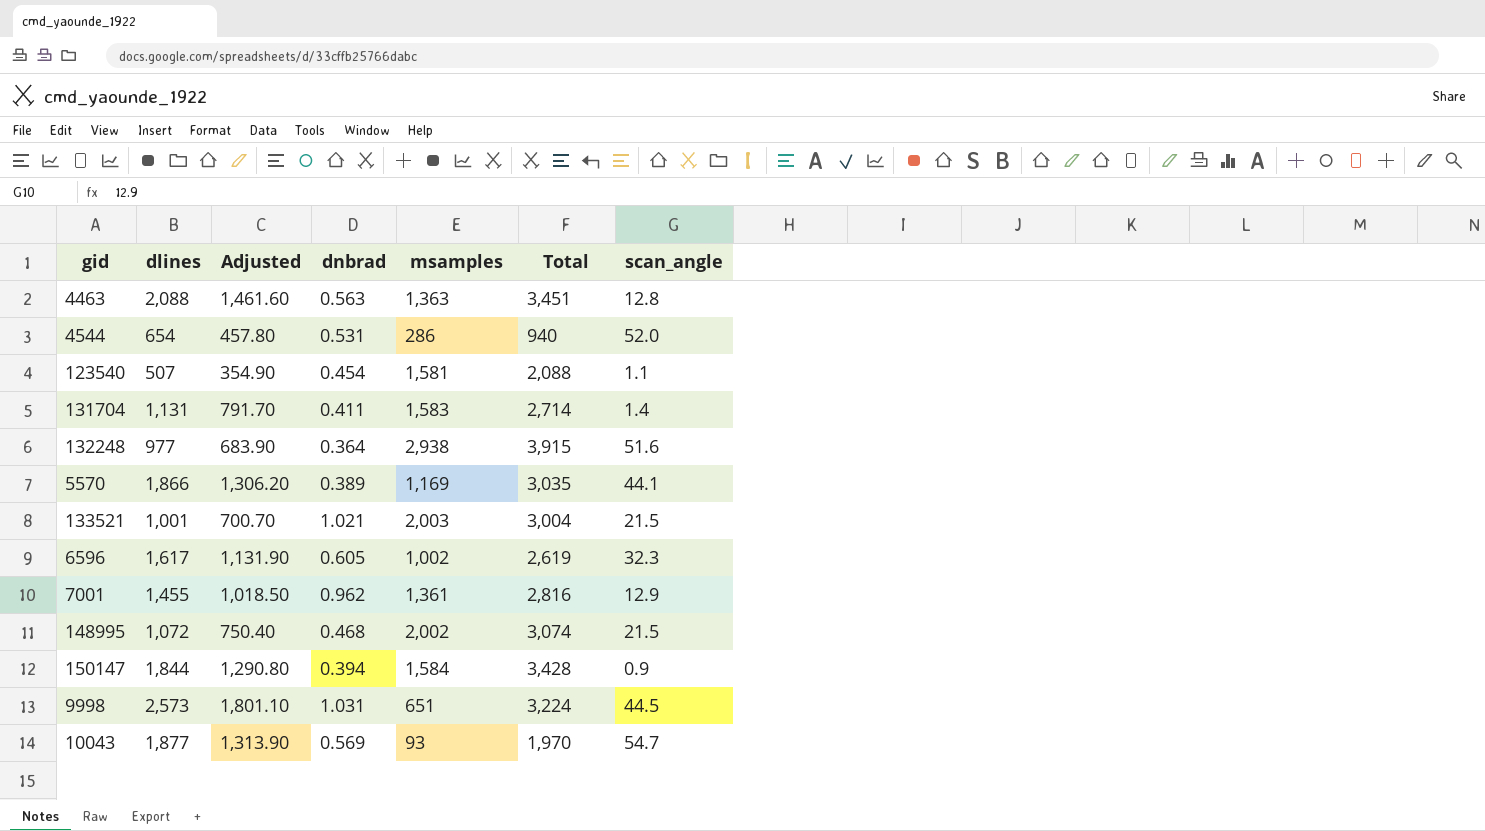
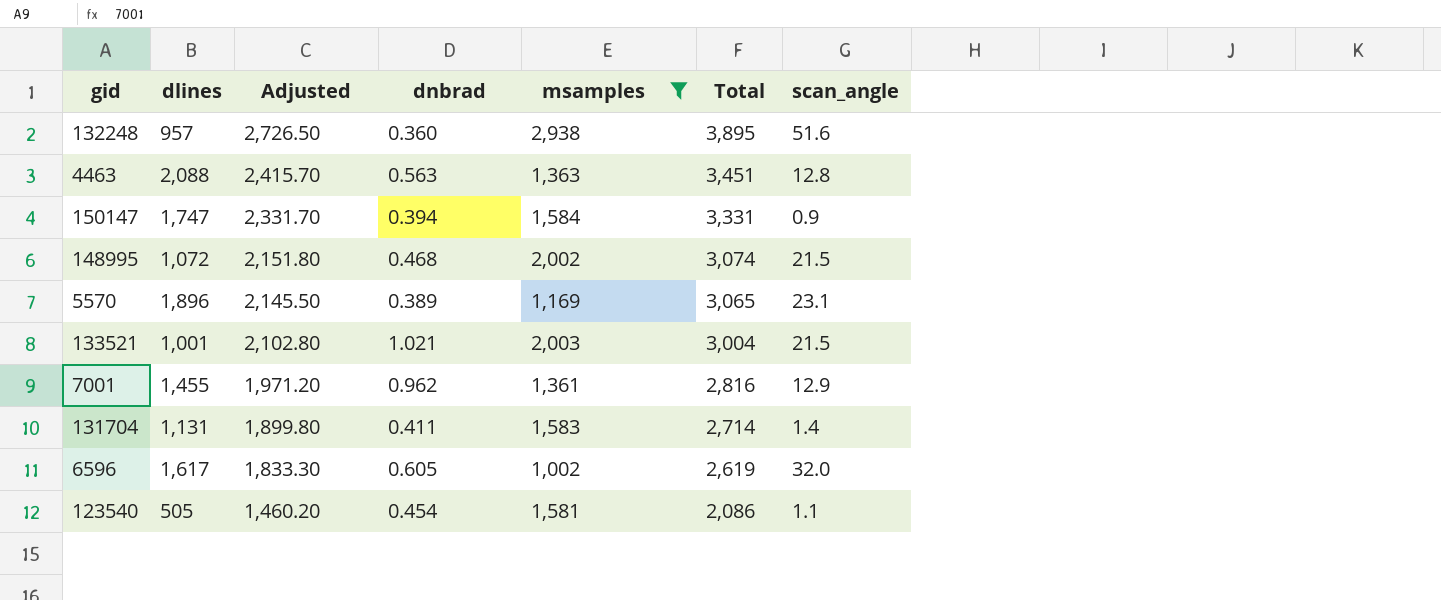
filter: none -> msamples >= 1,002
row order: none -> Adjusted descending
column Adjusted | formula: [dlines] * 0.7 -> [Total] * 0.7
132248 | dlines: 977 -> 957
132248 | dnbrad: 0.364 -> 0.360
132248 | Total: 3,915 -> 3,895
150147 | dlines: 1,844 -> 1,747
150147 | Total: 3,428 -> 3,331
5570 | dlines: 1,866 -> 1,896
5570 | Total: 3,035 -> 3,065
5570 | scan_angle: 44.1 -> 23.1
6596 | scan_angle: 32.3 -> 32.0
123540 | dlines: 507 -> 505
123540 | Total: 2,088 -> 2,086

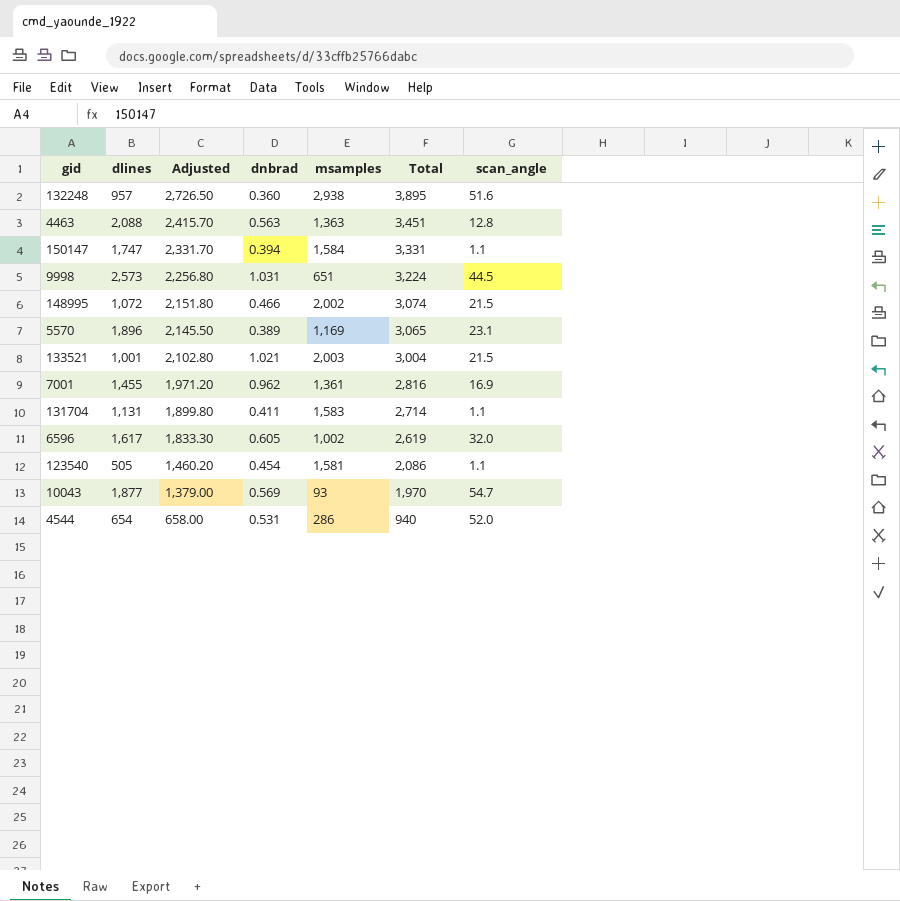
filter: msamples >= 1,002 -> none
150147 | scan_angle: 0.9 -> 1.1
148995 | dnbrad: 0.468 -> 0.466
7001 | scan_angle: 12.9 -> 16.9
131704 | scan_angle: 1.4 -> 1.1

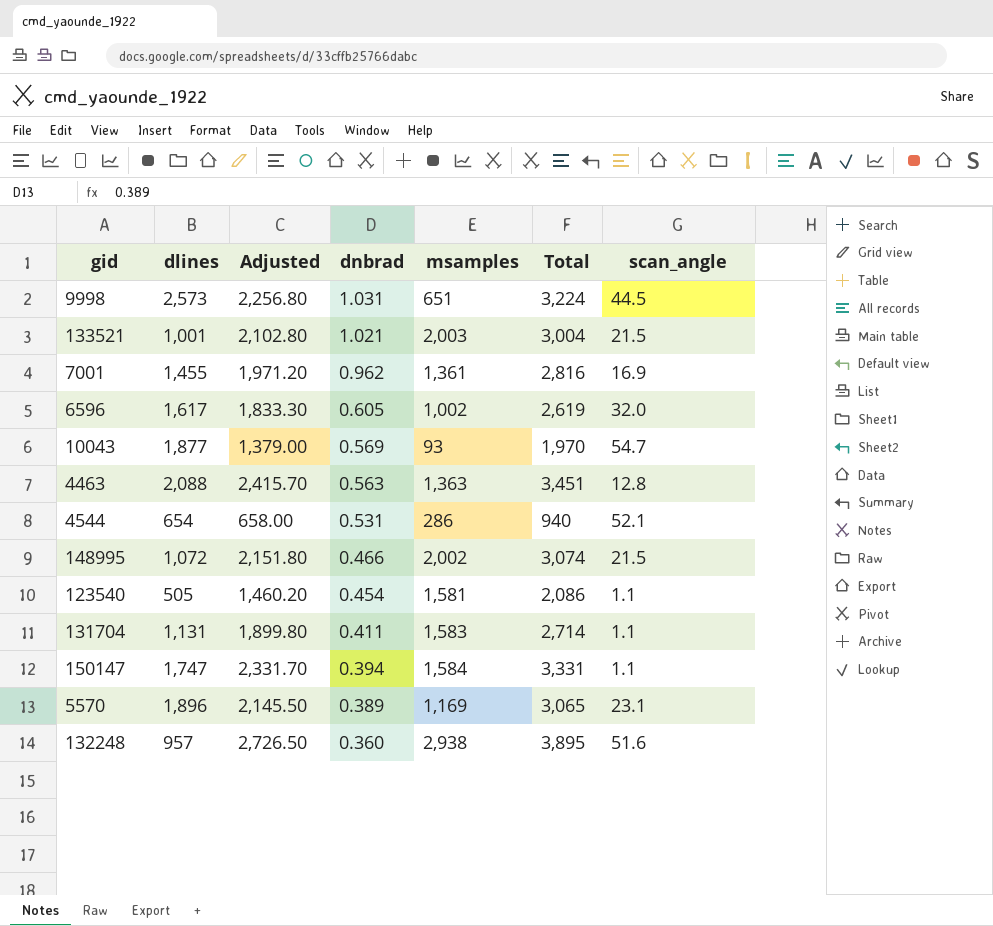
row order: Adjusted descending -> dnbrad descending
4544 | scan_angle: 52.0 -> 52.1

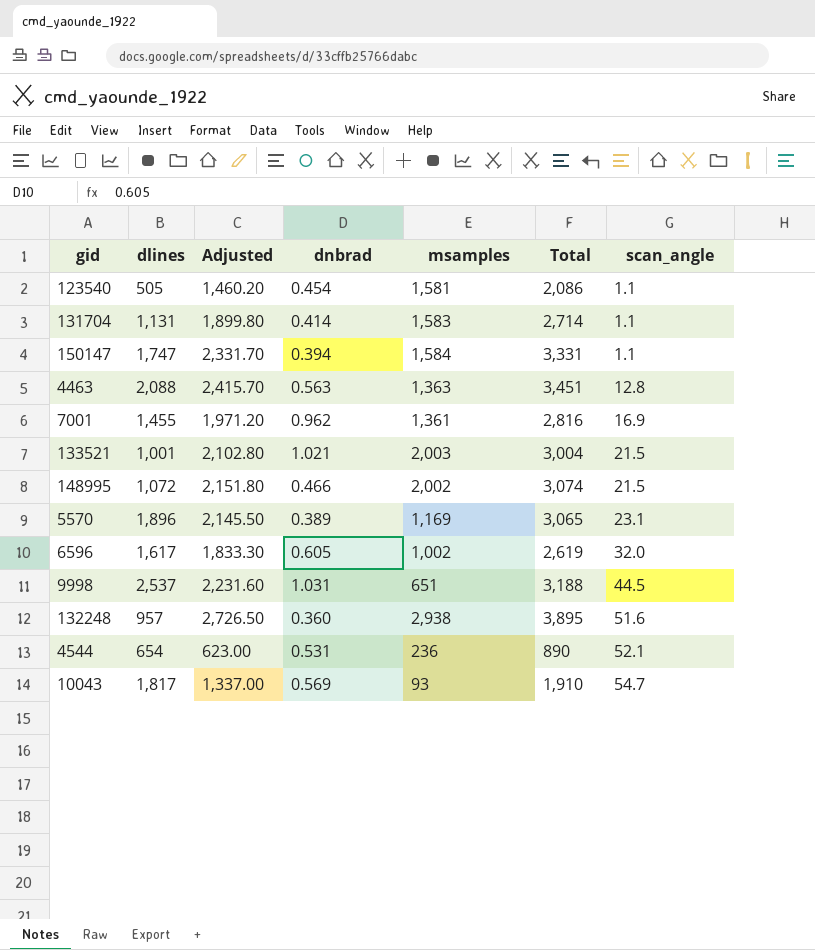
row order: dnbrad descending -> scan_angle ascending
131704 | dnbrad: 0.411 -> 0.414
9998 | dlines: 2,573 -> 2,537
9998 | Adjusted: 2,256.80 -> 2,231.60
9998 | Total: 3,224 -> 3,188
4544 | Adjusted: 658.00 -> 623.00
4544 | msamples: 286 -> 236
4544 | Total: 940 -> 890
10043 | dlines: 1,877 -> 1,817
10043 | Adjusted: 1,379.00 -> 1,337.00
10043 | Total: 1,970 -> 1,910

